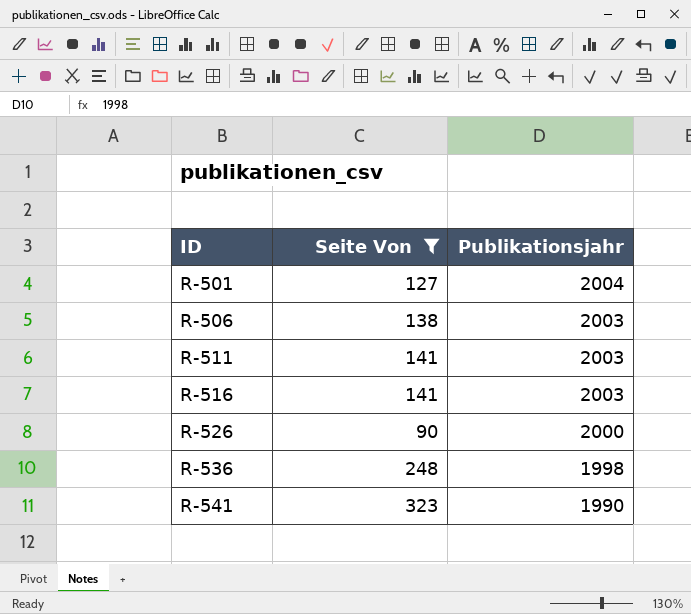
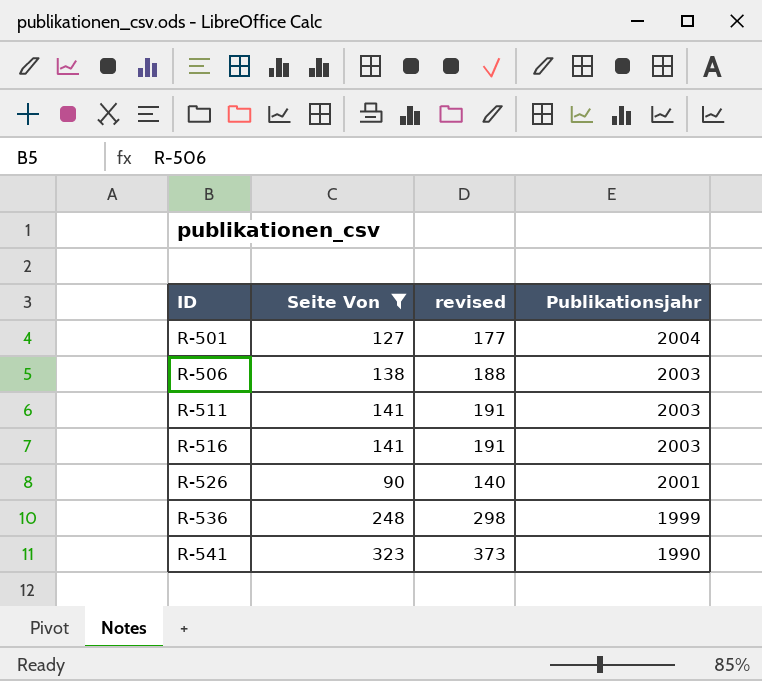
column revised | formula: none -> [Seite Von] + 50
R-526 | Publikationsjahr: 2000 -> 2001
R-536 | Publikationsjahr: 1998 -> 1999

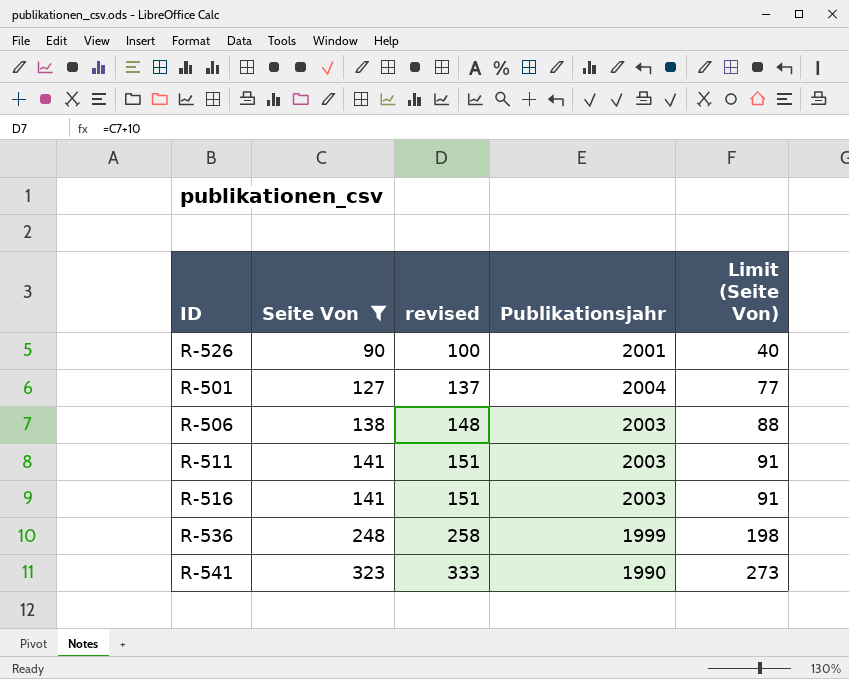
row order: ID ascending -> Seite Von ascending
column revised | formula: [Seite Von] + 50 -> [Seite Von] + 10
column Limit (Seite Von) | formula: none -> [Seite Von] - 50

